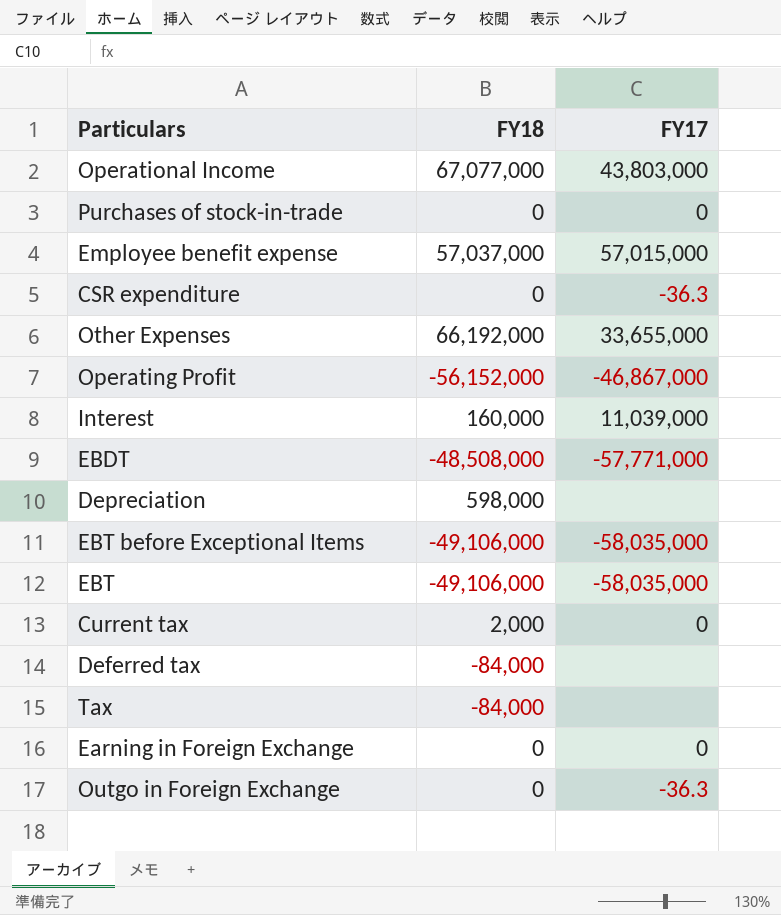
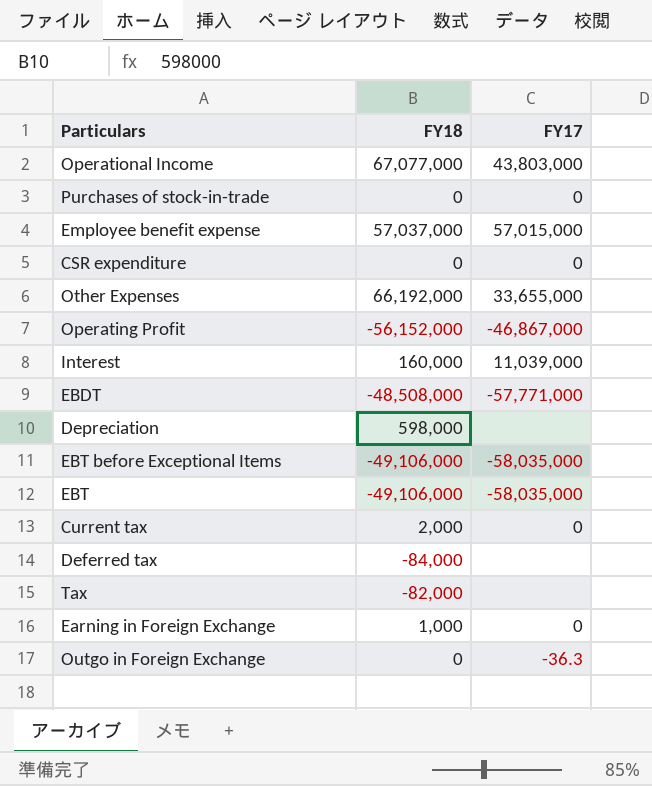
CSR expenditure | FY17: -36.3 -> 0
Tax | FY18: -84,000 -> -82,000
Earning in Foreign Exchange | FY18: 0 -> 1,000

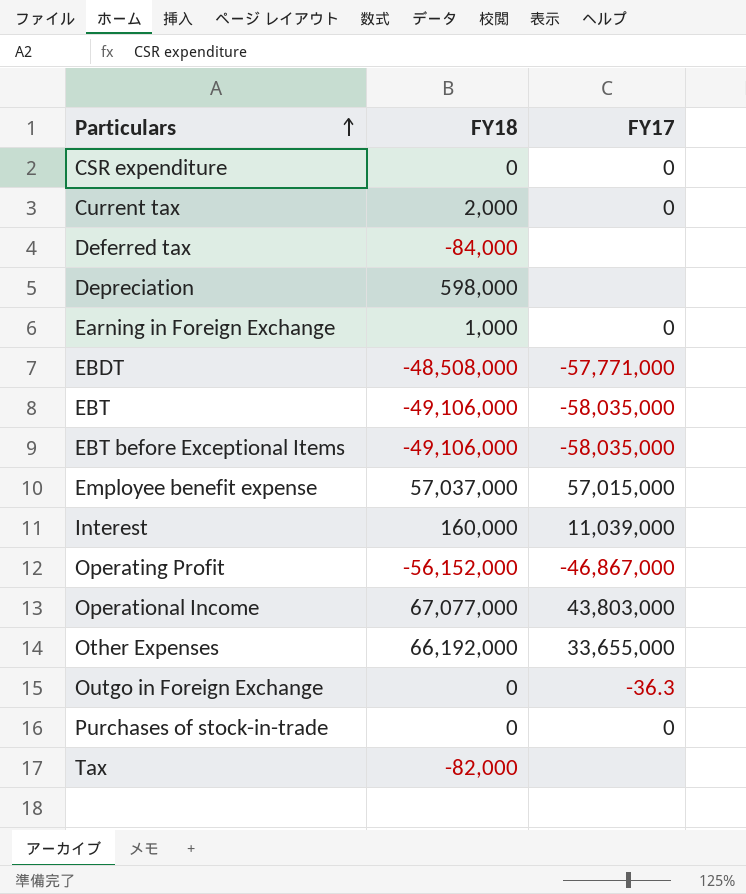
row order: none -> Particulars ascending

